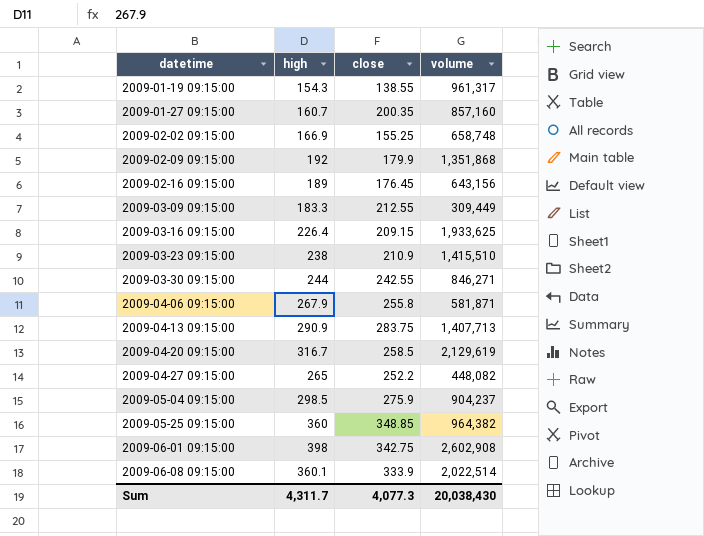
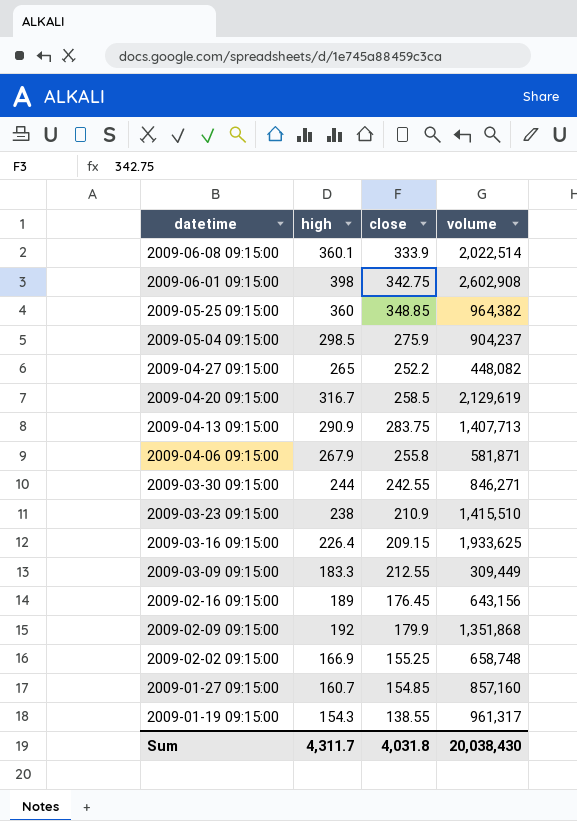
row order: datetime ascending -> datetime descending
2009-01-27 09:15:00 | close: 200.35 -> 154.85
Sum | close: 4,077.3 -> 4,031.8

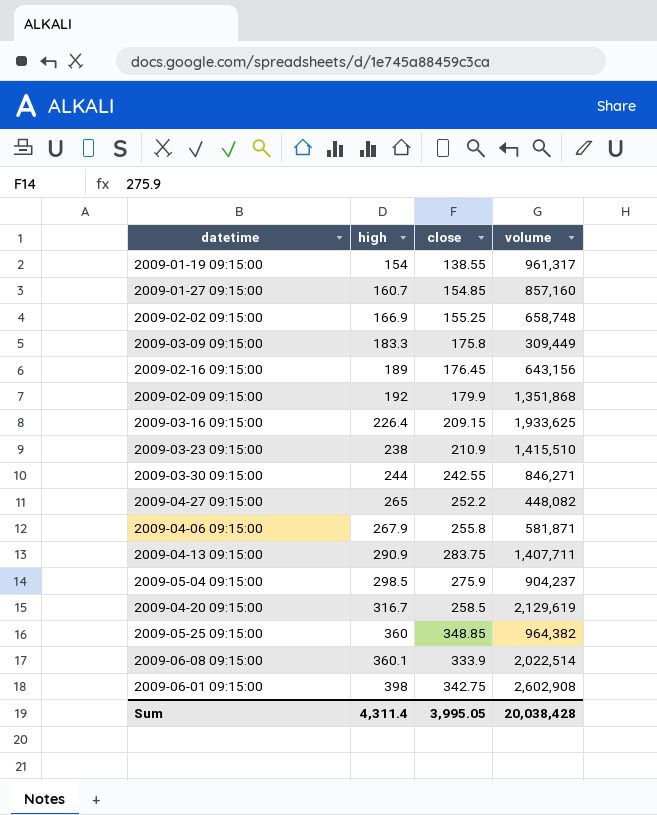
row order: datetime descending -> high ascending
2009-01-19 09:15:00 | high: 154.3 -> 154
2009-03-09 09:15:00 | close: 212.55 -> 175.8
2009-04-13 09:15:00 | volume: 1,407,713 -> 1,407,711
Sum | high: 4,311.7 -> 4,311.4
Sum | close: 4,031.8 -> 3,995.05
Sum | volume: 20,038,430 -> 20,038,428

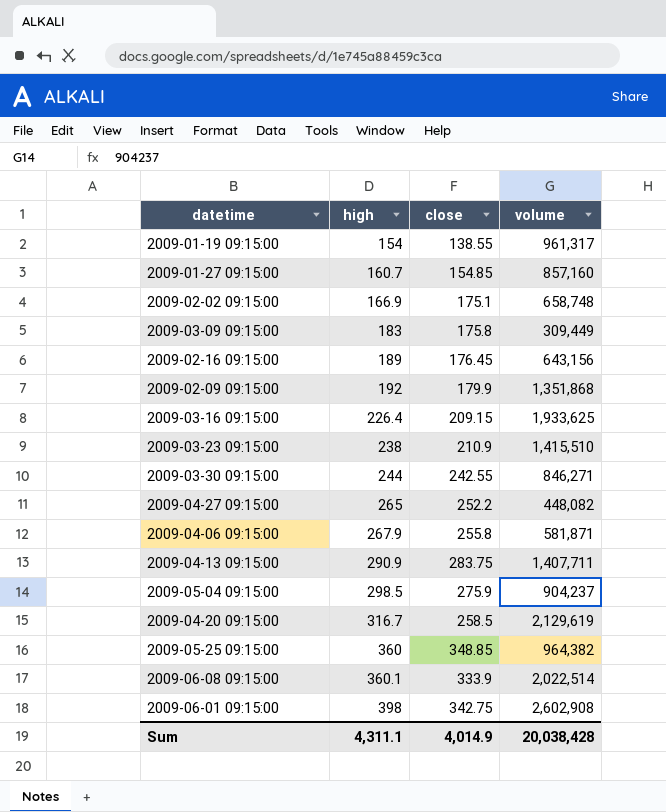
2009-02-02 09:15:00 | close: 155.25 -> 175.1
2009-03-09 09:15:00 | high: 183.3 -> 183
Sum | high: 4,311.4 -> 4,311.1
Sum | close: 3,995.05 -> 4,014.9

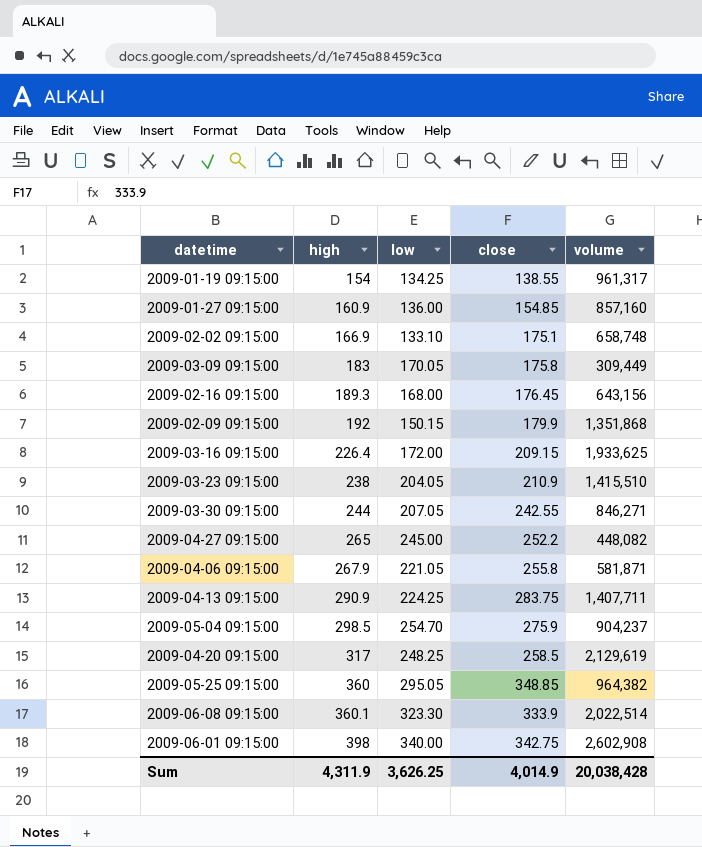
column low | position: none -> 3
2009-01-27 09:15:00 | high: 160.7 -> 160.9
2009-02-16 09:15:00 | high: 189 -> 189.3
2009-04-20 09:15:00 | high: 316.7 -> 317
Sum | high: 4,311.1 -> 4,311.9

